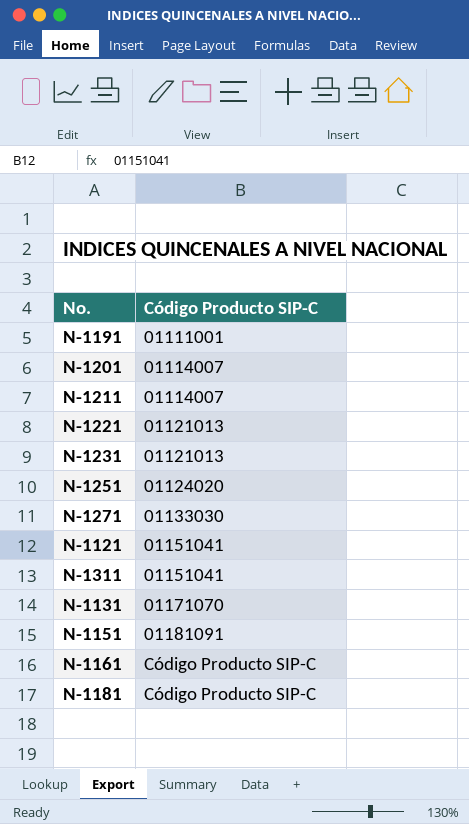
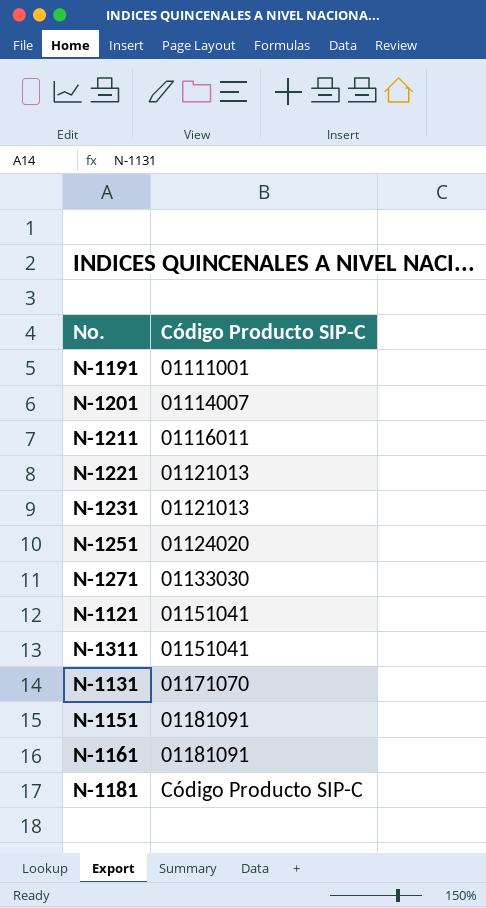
N-1211 | Código Producto SIP-C: 01114007 -> 01116011
N-1161 | Código Producto SIP-C: Código Producto SIP-C -> 01181091

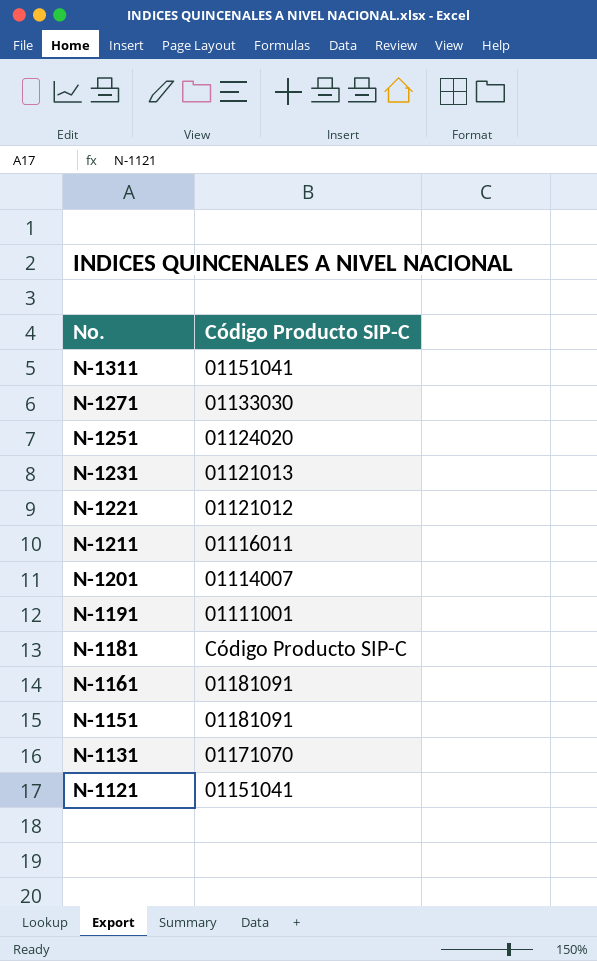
row order: Código Producto SIP-C ascending -> No. descending
N-1221 | Código Producto SIP-C: 01121013 -> 01121012

